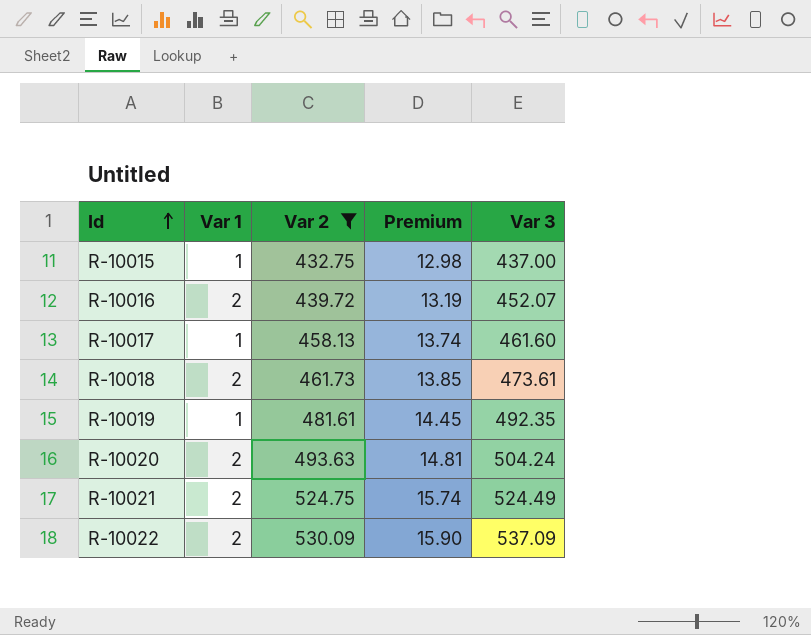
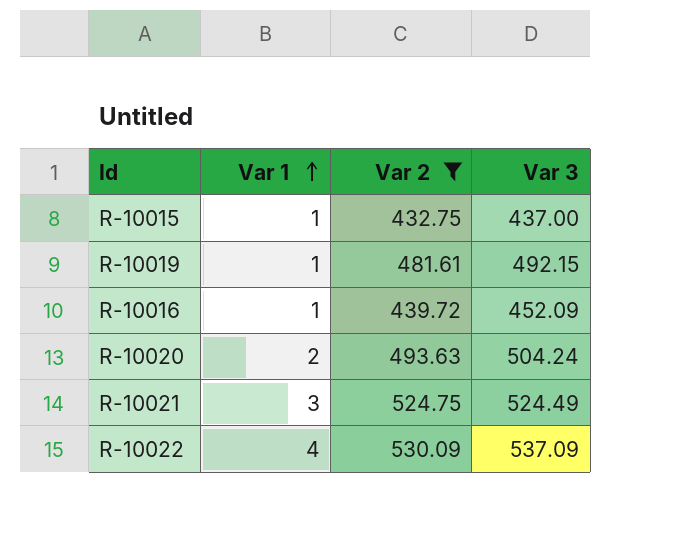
row order: Id ascending -> Var 1 ascending
column Premium | formula: [Var 2] * 0.03 -> none
row R-10017: 1 | 458.13 | 13.74 | 461.60 -> none
row R-10018: 2 | 461.73 | 13.85 | 473.61 -> none
R-10019 | Var 3: 492.35 -> 492.15
R-10016 | Var 1: 2 -> 1
R-10016 | Var 3: 452.07 -> 452.09
R-10021 | Var 1: 2 -> 3
R-10022 | Var 1: 2 -> 4

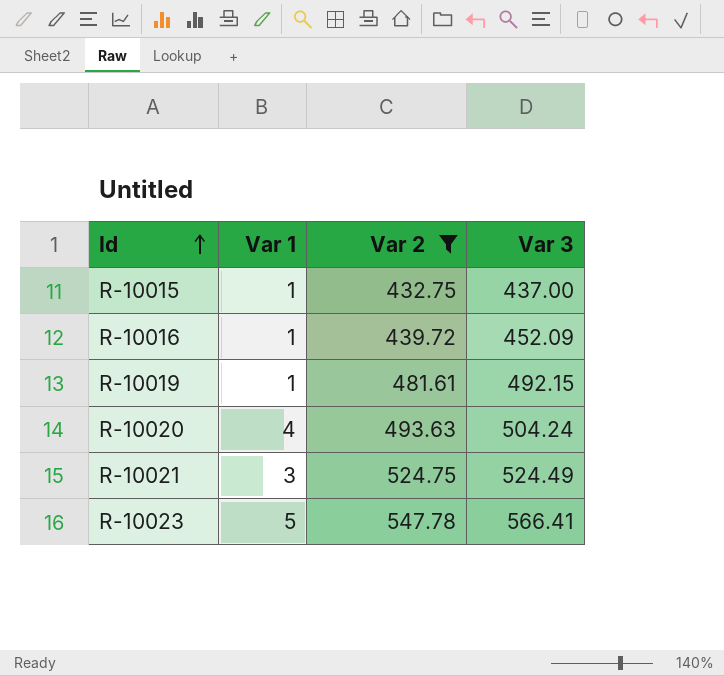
row order: Var 1 ascending -> Id ascending
row R-10022: 4 | 530.09 | 537.09 -> none
R-10020 | Var 1: 2 -> 4
row R-10023: none -> 5 | 547.78 | 566.41

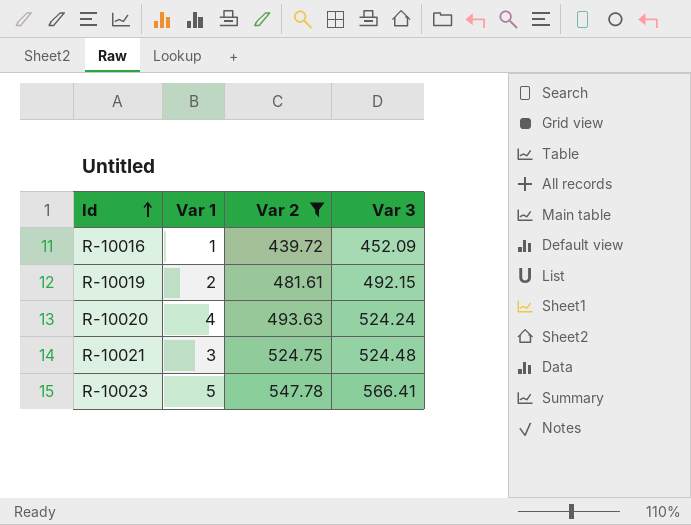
row R-10015: 1 | 432.75 | 437.00 -> none
R-10019 | Var 1: 1 -> 2
R-10020 | Var 3: 504.24 -> 524.24
R-10021 | Var 3: 524.49 -> 524.48

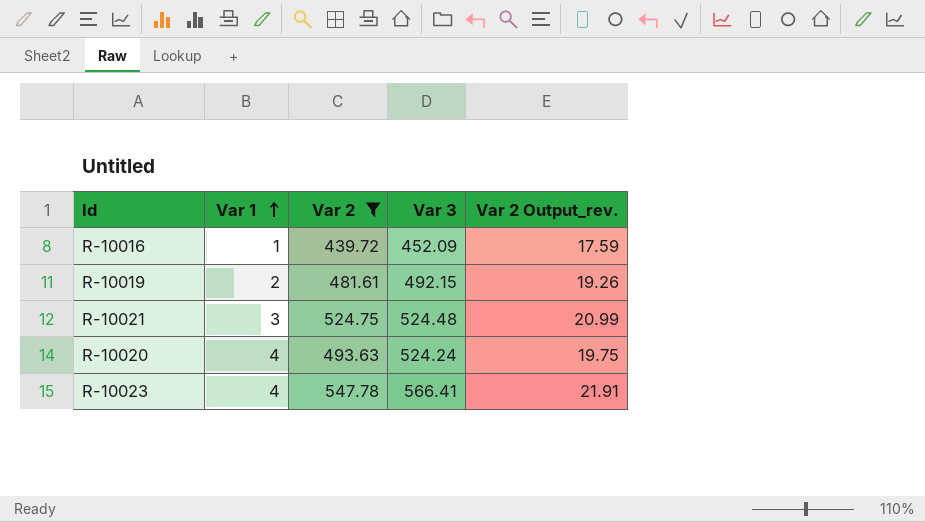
row order: Id ascending -> Var 1 ascending
column Var 2 Output_rev. | formula: none -> [Var 2] * 0.04
R-10023 | Var 1: 5 -> 4

